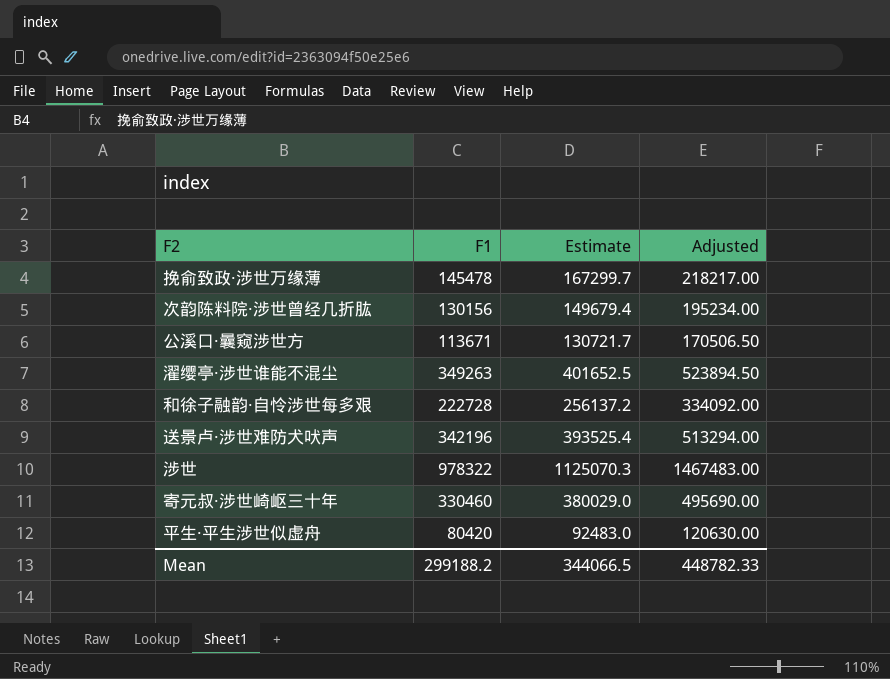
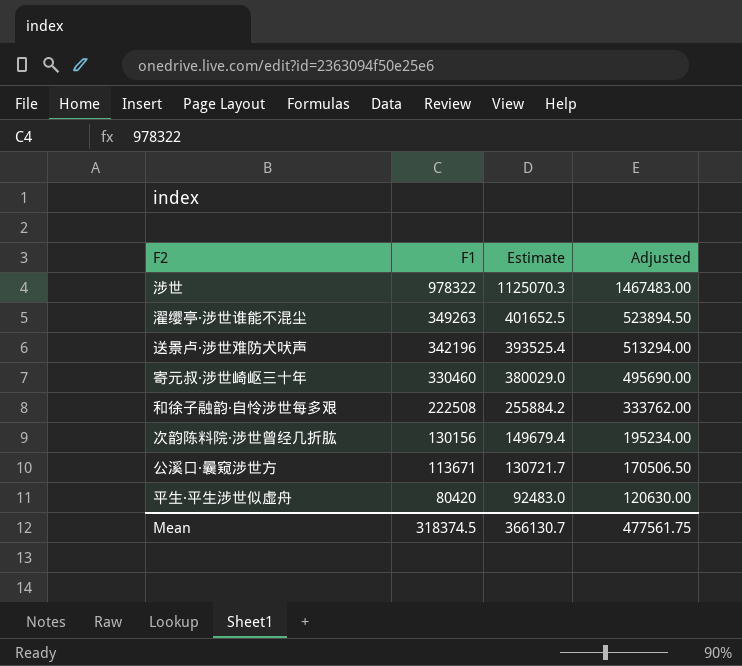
row order: none -> F1 descending
row 挽俞致政·涉世万缘薄: 145478 | 167299.7 | 218217.00 -> none
和徐子融韵·自怜涉世每多艰 | F1: 222728 -> 222508
和徐子融韵·自怜涉世每多艰 | Estimate: 256137.2 -> 255884.2
和徐子融韵·自怜涉世每多艰 | Adjusted: 334092.00 -> 333762.00
Mean | F1: 299188.2 -> 318374.5
Mean | Estimate: 344066.5 -> 366130.7
Mean | Adjusted: 448782.33 -> 477561.75

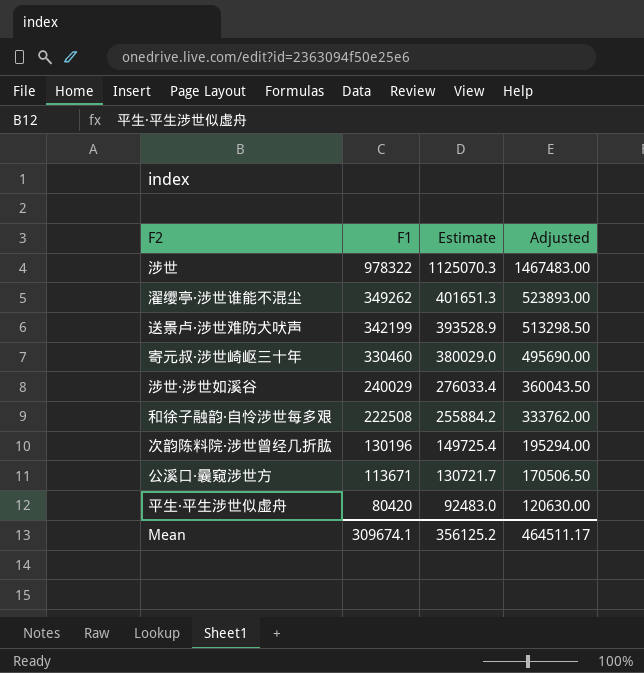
濯缨亭·涉世谁能不混尘 | F1: 349263 -> 349262
濯缨亭·涉世谁能不混尘 | Estimate: 401652.5 -> 401651.3
濯缨亭·涉世谁能不混尘 | Adjusted: 523894.50 -> 523893.00
送景卢·涉世难防犬吠声 | F1: 342196 -> 342199
送景卢·涉世难防犬吠声 | Estimate: 393525.4 -> 393528.9
送景卢·涉世难防犬吠声 | Adjusted: 513294.00 -> 513298.50
row 涉世·涉世如溪谷: none -> 240029 | 276033.4 | 360043.50
次韵陈料院·涉世曾经几折肱 | F1: 130156 -> 130196
次韵陈料院·涉世曾经几折肱 | Estimate: 149679.4 -> 149725.4
次韵陈料院·涉世曾经几折肱 | Adjusted: 195234.00 -> 195294.00
Mean | F1: 318374.5 -> 309674.1
Mean | Estimate: 366130.7 -> 356125.2
Mean | Adjusted: 477561.75 -> 464511.17

